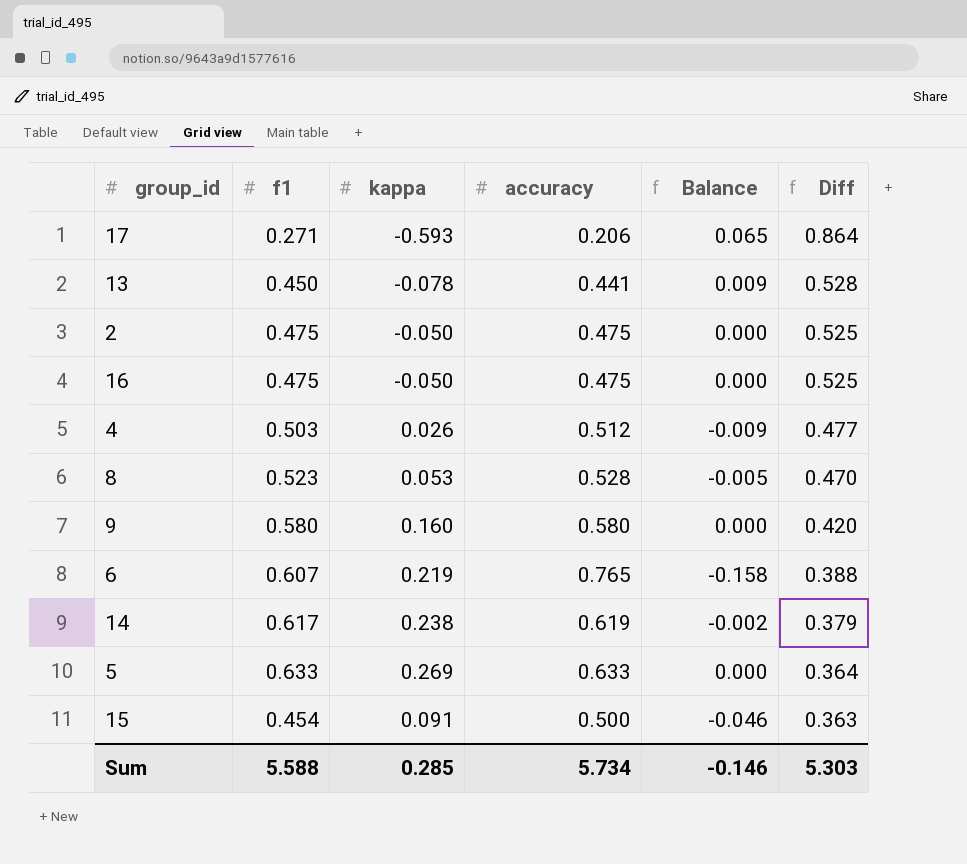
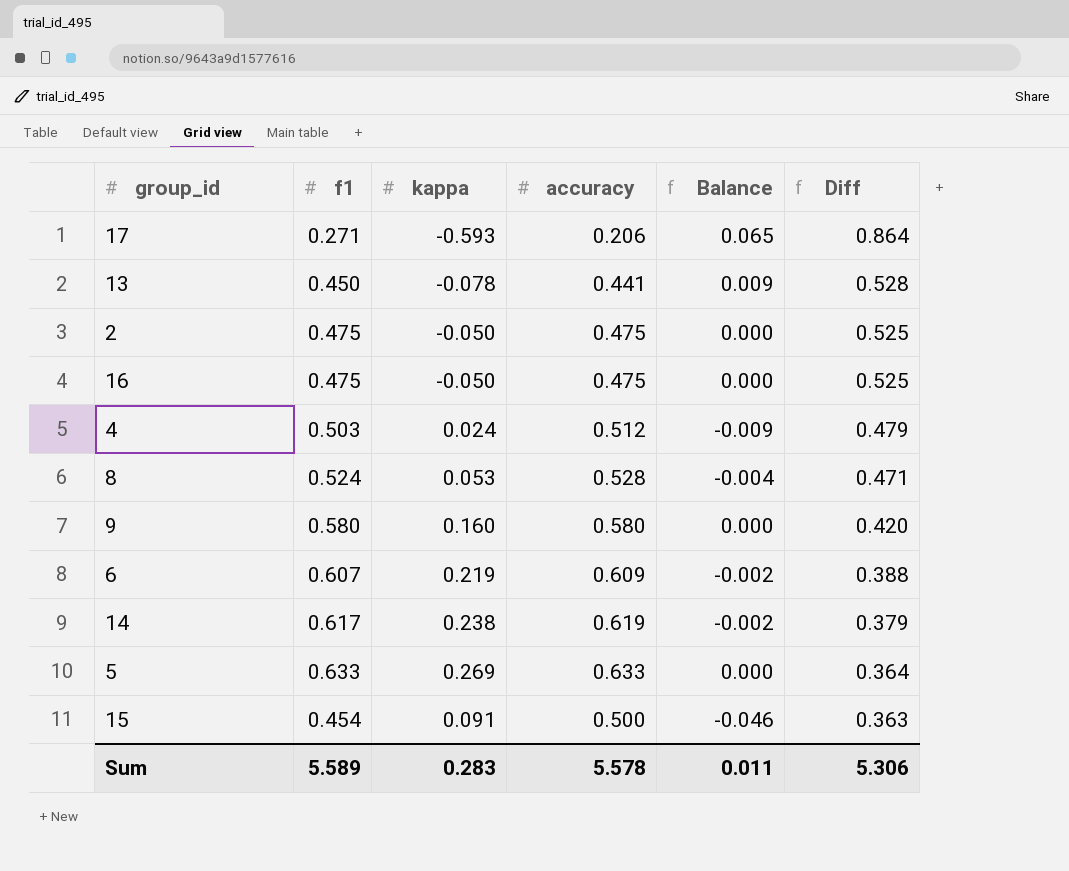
4 | kappa: 0.026 -> 0.024
4 | Diff: 0.477 -> 0.479
8 | f1: 0.523 -> 0.524
8 | Balance: -0.005 -> -0.004
8 | Diff: 0.470 -> 0.471
6 | accuracy: 0.765 -> 0.609
6 | Balance: -0.158 -> -0.002
Sum | f1: 5.588 -> 5.589
Sum | kappa: 0.285 -> 0.283
Sum | accuracy: 5.734 -> 5.578
Sum | Balance: -0.146 -> 0.011
Sum | Diff: 5.303 -> 5.306

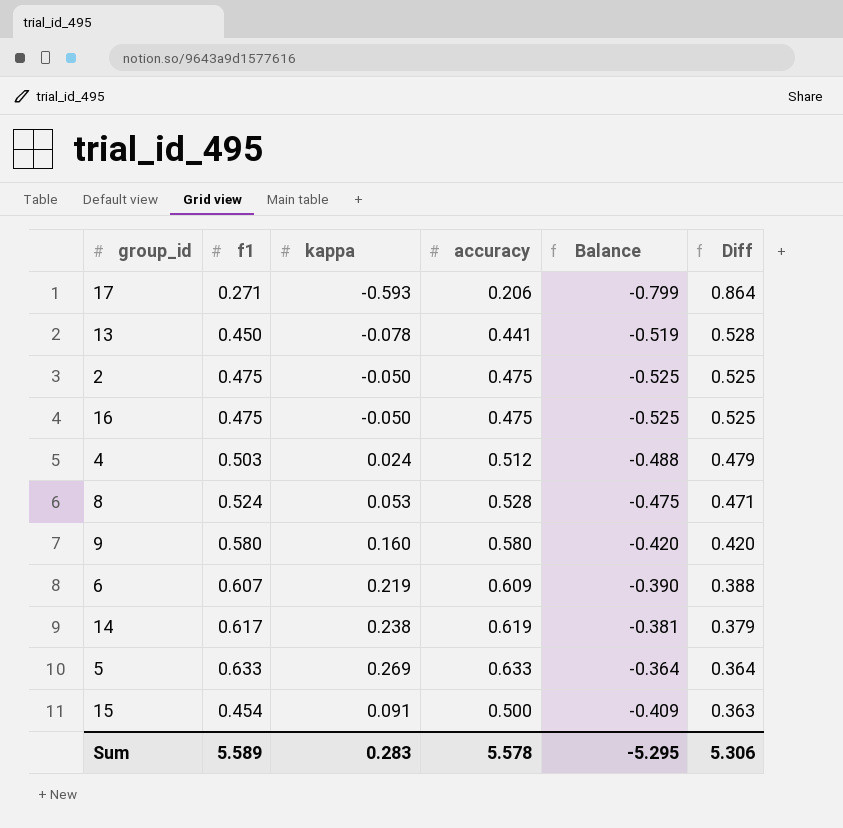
column Balance | formula: [f1] - [accuracy] -> [kappa] - [accuracy]
Sum | Balance: 0.011 -> -5.295

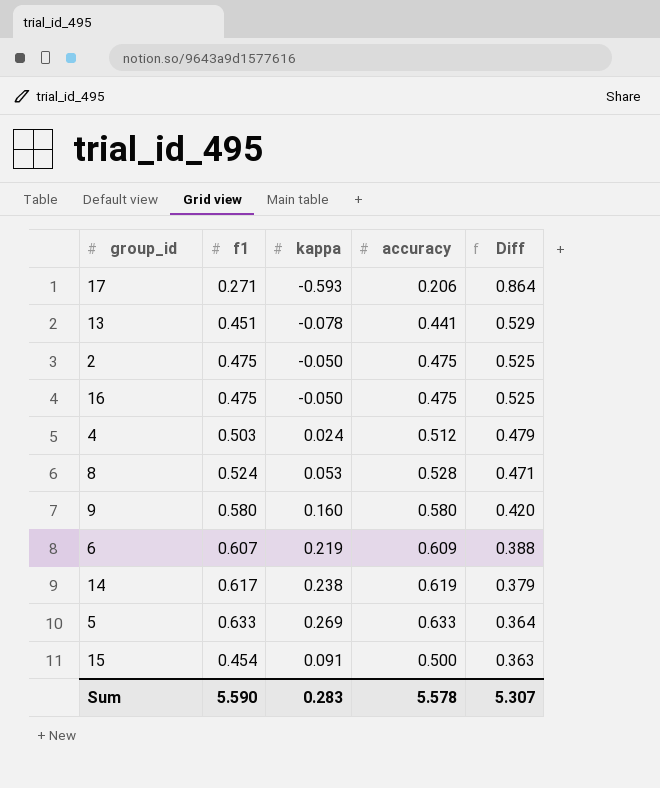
column Balance | formula: [kappa] - [accuracy] -> none
13 | f1: 0.450 -> 0.451
13 | Diff: 0.528 -> 0.529
Sum | f1: 5.589 -> 5.590
Sum | Diff: 5.306 -> 5.307

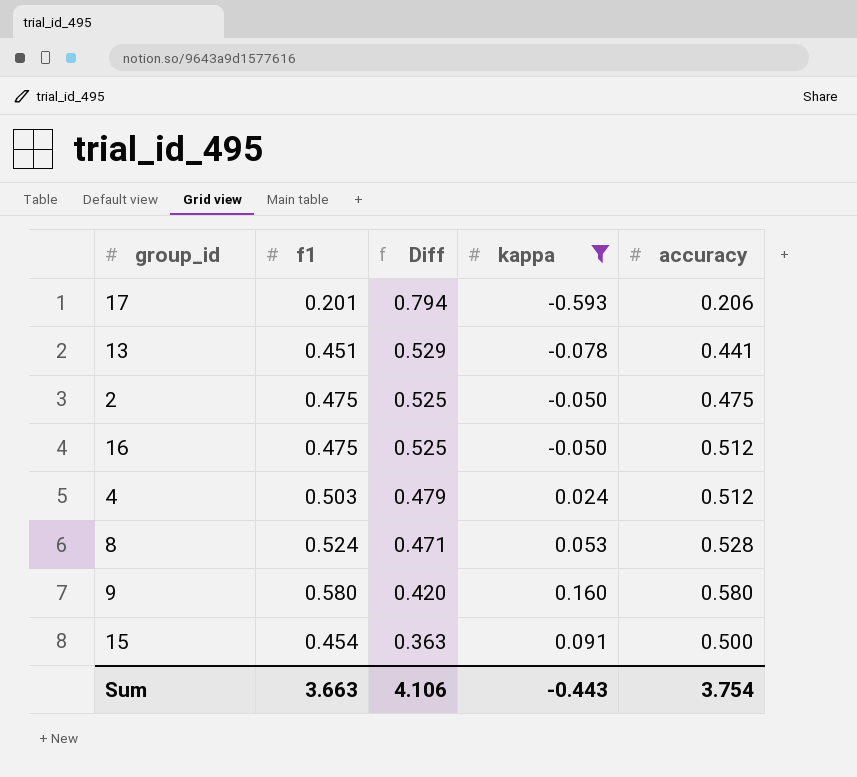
filter: none -> kappa <= 0.160
column Diff | position: 5 -> 3
17 | f1: 0.271 -> 0.201
17 | Diff: 0.864 -> 0.794
16 | accuracy: 0.475 -> 0.512
Sum | f1: 5.590 -> 3.663
Sum | Diff: 5.307 -> 4.106
Sum | kappa: 0.283 -> -0.443
Sum | accuracy: 5.578 -> 3.754

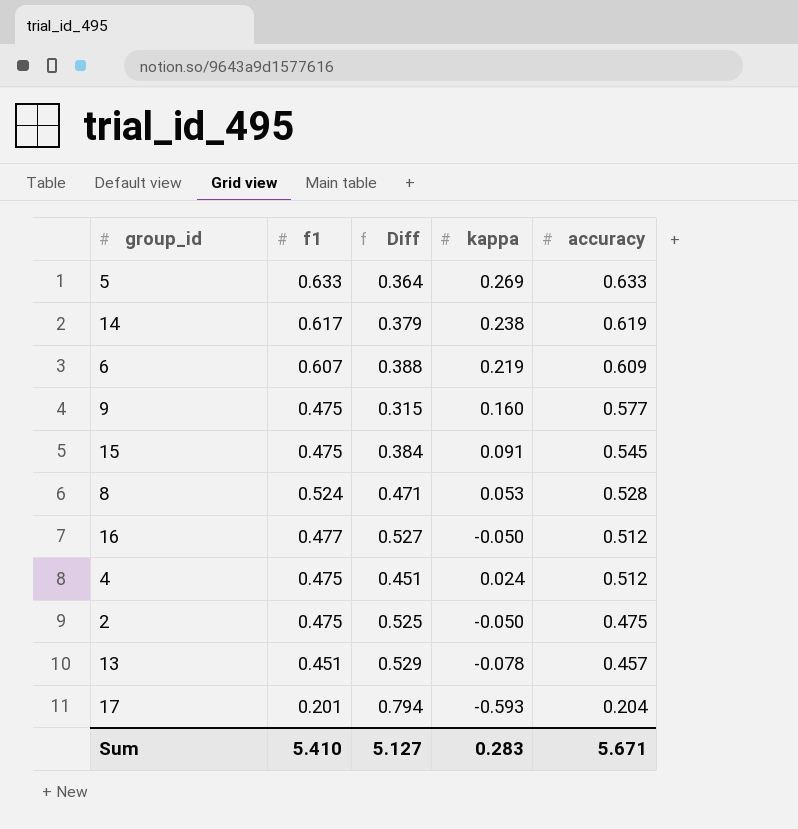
filter: kappa <= 0.160 -> none
row order: Diff descending -> accuracy descending
9 | f1: 0.580 -> 0.475
9 | Diff: 0.420 -> 0.315
9 | accuracy: 0.580 -> 0.577
15 | f1: 0.454 -> 0.475
15 | Diff: 0.363 -> 0.384
15 | accuracy: 0.500 -> 0.545
16 | f1: 0.475 -> 0.477
16 | Diff: 0.525 -> 0.527
4 | f1: 0.503 -> 0.475
4 | Diff: 0.479 -> 0.451
13 | accuracy: 0.441 -> 0.457
17 | accuracy: 0.206 -> 0.204
Sum | f1: 3.663 -> 5.410
Sum | Diff: 4.106 -> 5.127
Sum | kappa: -0.443 -> 0.283
Sum | accuracy: 3.754 -> 5.671

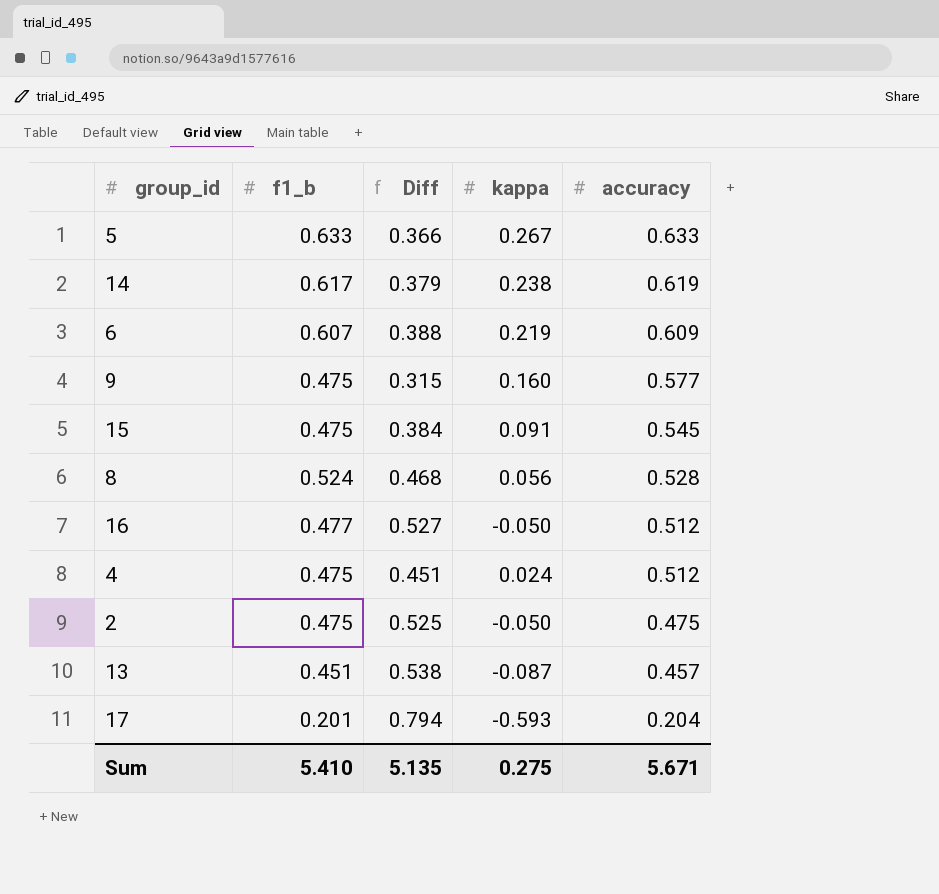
column name: f1 -> f1_b
5 | Diff: 0.364 -> 0.366
5 | kappa: 0.269 -> 0.267
8 | Diff: 0.471 -> 0.468
8 | kappa: 0.053 -> 0.056
13 | Diff: 0.529 -> 0.538
13 | kappa: -0.078 -> -0.087
Sum | Diff: 5.127 -> 5.135
Sum | kappa: 0.283 -> 0.275

